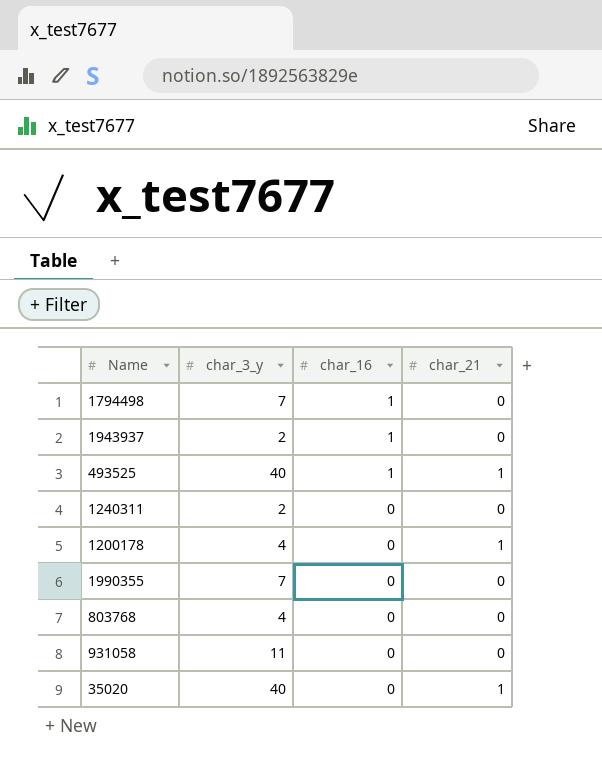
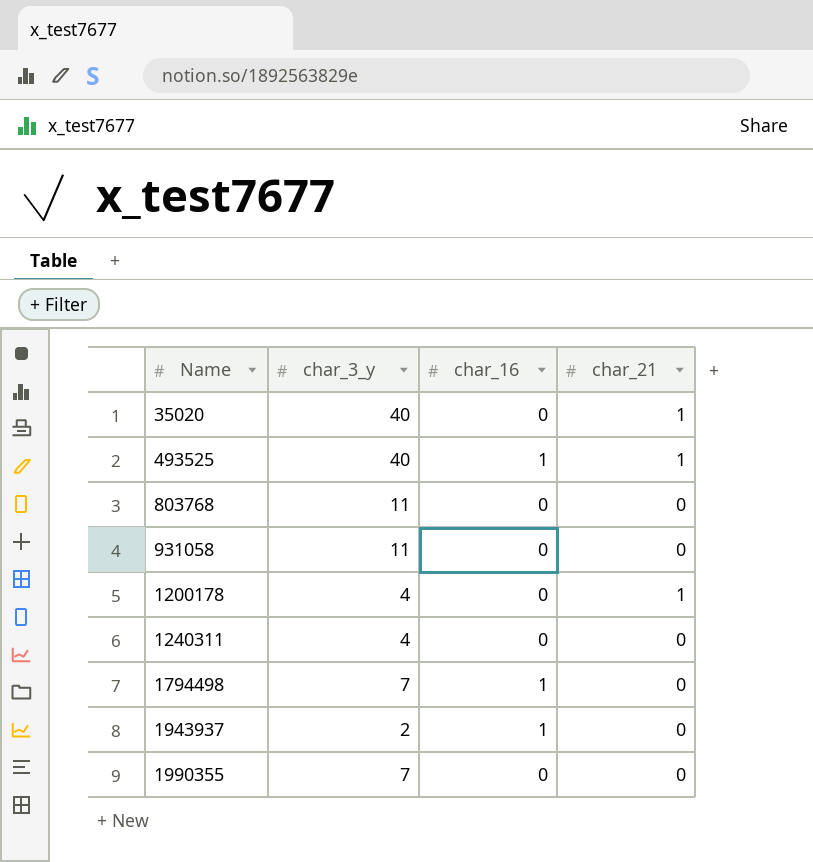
row order: char_16 descending -> Name ascending
803768 | char_3_y: 4 -> 11
1240311 | char_3_y: 2 -> 4

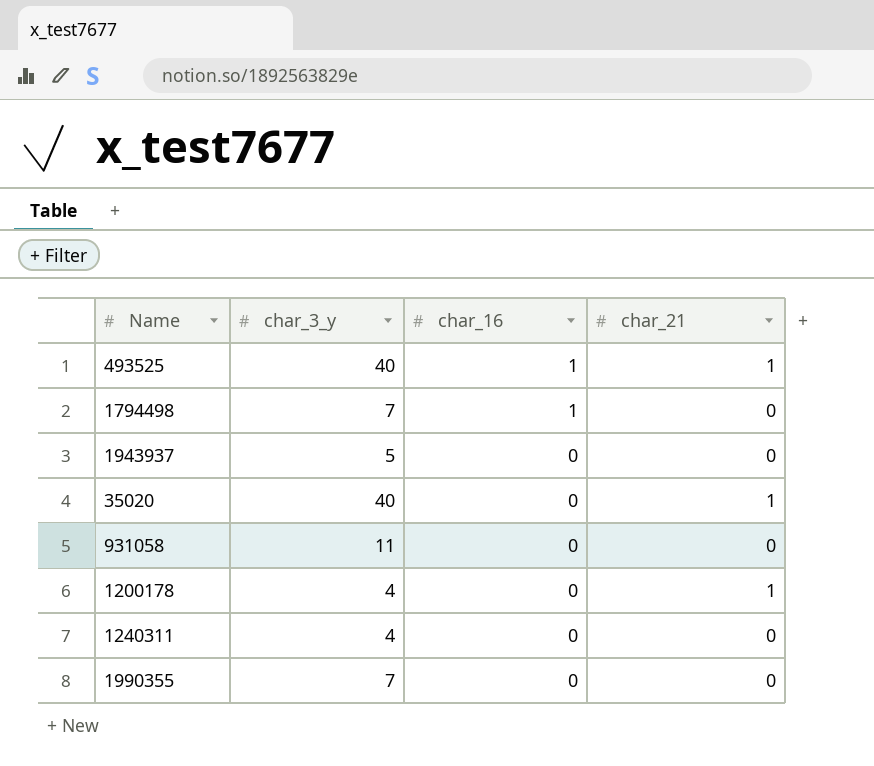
row order: Name ascending -> char_16 descending
row 803768: 11 | 0 | 0 -> none
1943937 | char_3_y: 2 -> 5
1943937 | char_16: 1 -> 0

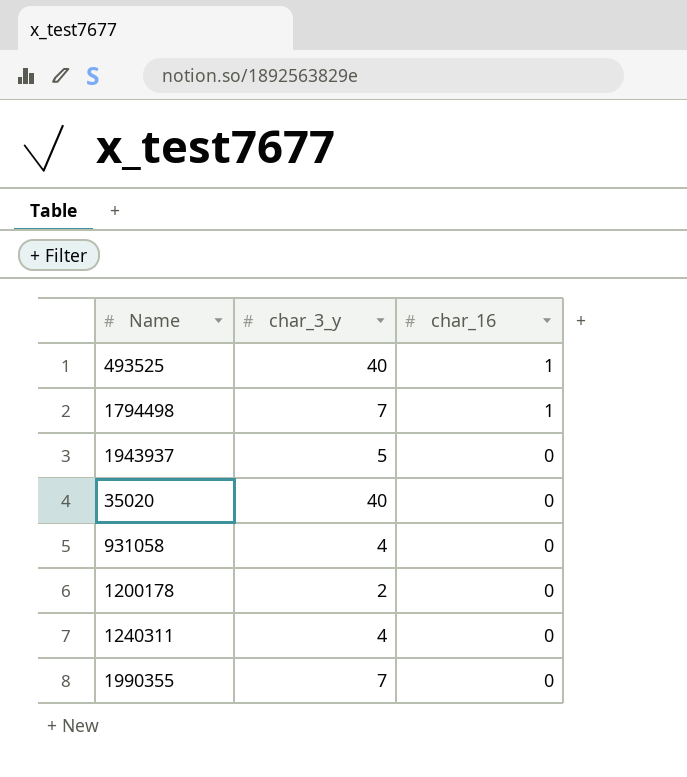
column char_21 | position: 4 -> none
931058 | char_3_y: 11 -> 4
1200178 | char_3_y: 4 -> 2

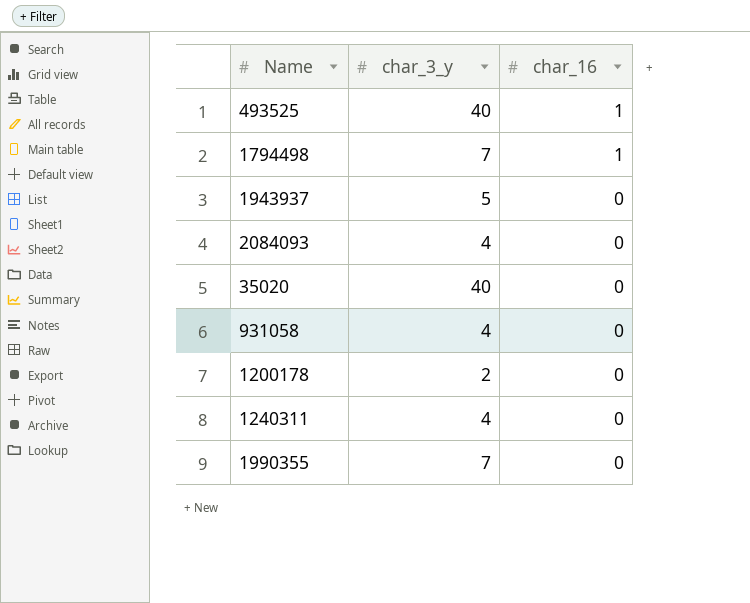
row 2084093: none -> 4 | 0

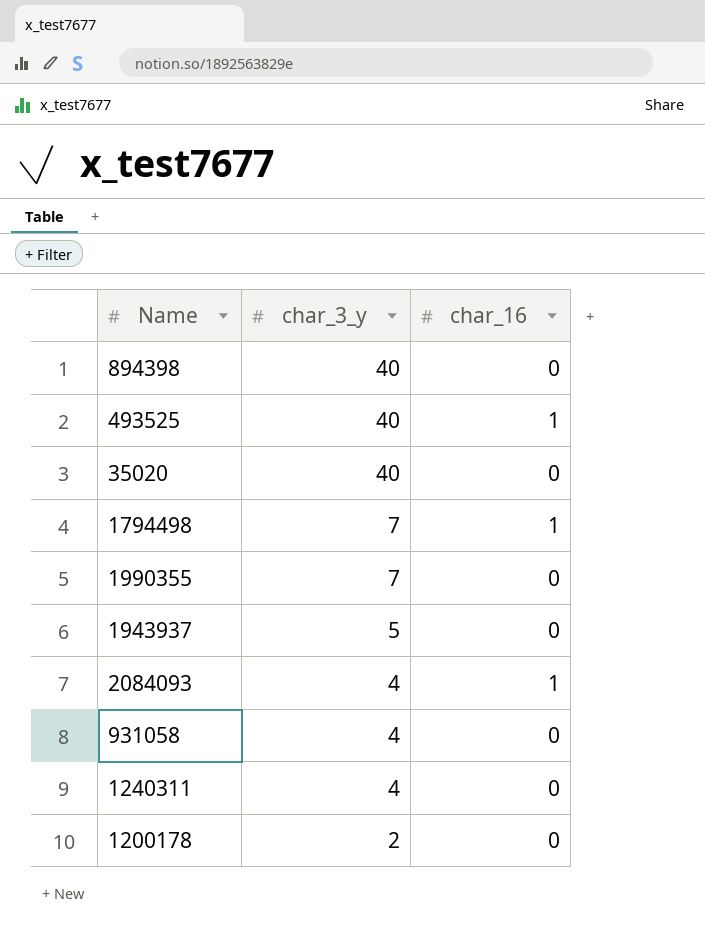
row order: char_16 descending -> char_3_y descending
row 894398: none -> 40 | 0
2084093 | char_16: 0 -> 1

